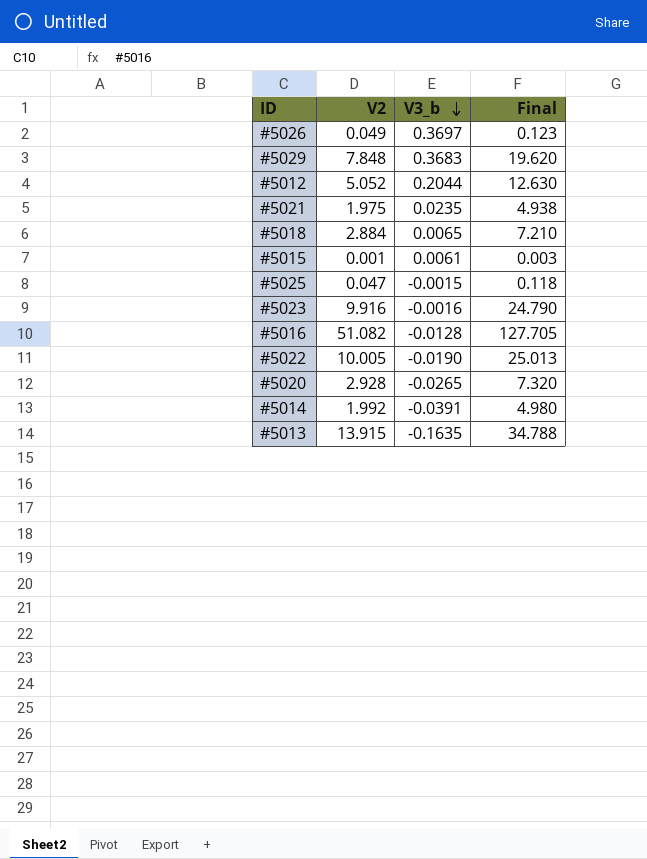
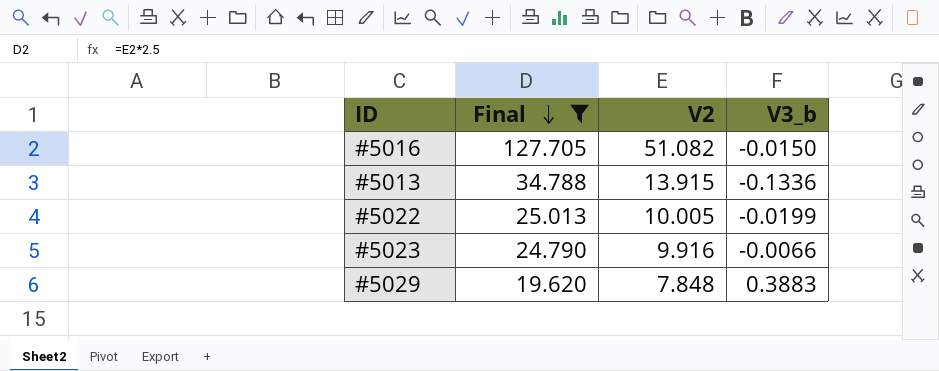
filter: none -> Final >= 19.620
row order: V3_b descending -> Final descending
column Final | position: 4 -> 2
#5016 | V3_b: -0.0128 -> -0.0150
#5013 | V3_b: -0.1635 -> -0.1336
#5022 | V3_b: -0.0190 -> -0.0199
#5023 | V3_b: -0.0016 -> -0.0066
#5029 | V3_b: 0.3683 -> 0.3883

